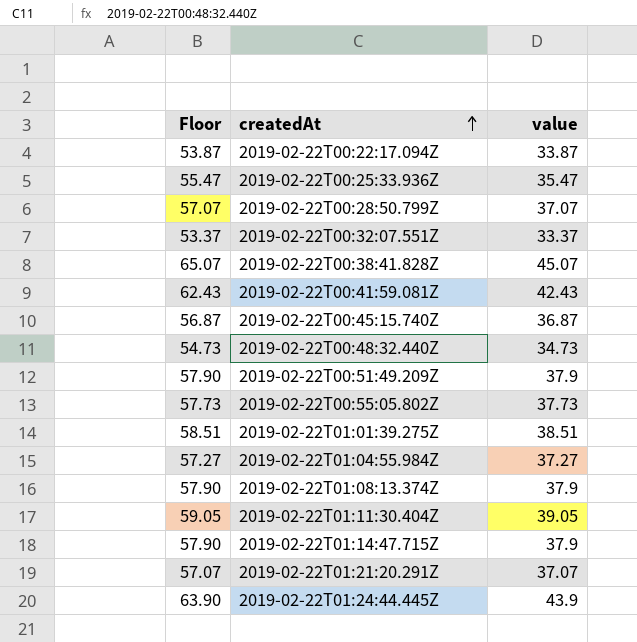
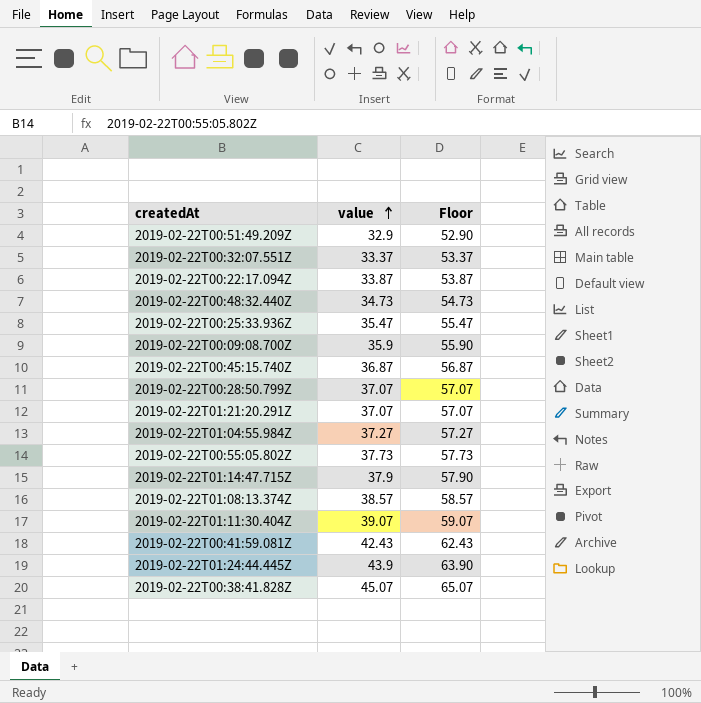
row order: createdAt ascending -> value ascending
column Floor | position: 1 -> 3
row 2019-02-22T01:01:39.275Z: 58.51 | 38.51 -> none
2019-02-22T00:51:49.209Z | value: 37.9 -> 32.9
2019-02-22T00:51:49.209Z | Floor: 57.90 -> 52.90
row 2019-02-22T00:09:08.700Z: none -> 35.9 | 55.90
2019-02-22T01:08:13.374Z | value: 37.9 -> 38.57
2019-02-22T01:08:13.374Z | Floor: 57.90 -> 58.57
2019-02-22T01:11:30.404Z | value: 39.05 -> 39.07
2019-02-22T01:11:30.404Z | Floor: 59.05 -> 59.07

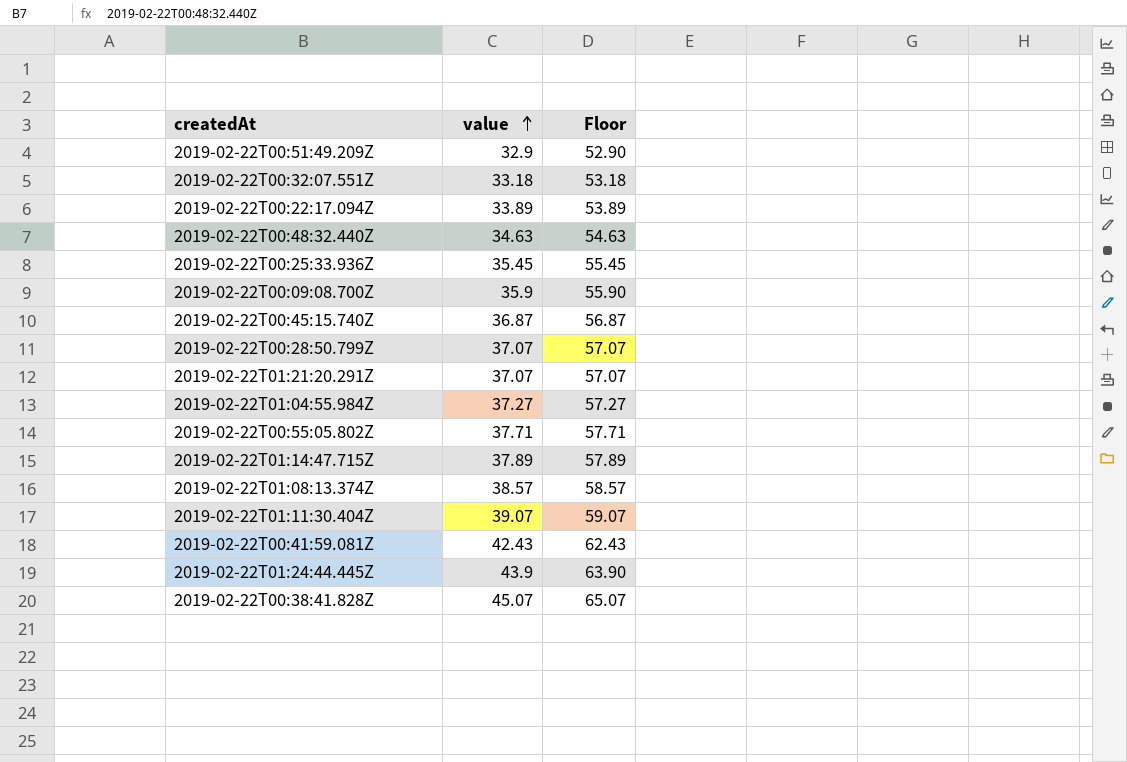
2019-02-22T00:32:07.551Z | value: 33.37 -> 33.18
2019-02-22T00:32:07.551Z | Floor: 53.37 -> 53.18
2019-02-22T00:22:17.094Z | value: 33.87 -> 33.89
2019-02-22T00:22:17.094Z | Floor: 53.87 -> 53.89
2019-02-22T00:48:32.440Z | value: 34.73 -> 34.63
2019-02-22T00:48:32.440Z | Floor: 54.73 -> 54.63
2019-02-22T00:25:33.936Z | value: 35.47 -> 35.45
2019-02-22T00:25:33.936Z | Floor: 55.47 -> 55.45
2019-02-22T00:55:05.802Z | value: 37.73 -> 37.71
2019-02-22T00:55:05.802Z | Floor: 57.73 -> 57.71
2019-02-22T01:14:47.715Z | value: 37.9 -> 37.89
2019-02-22T01:14:47.715Z | Floor: 57.90 -> 57.89

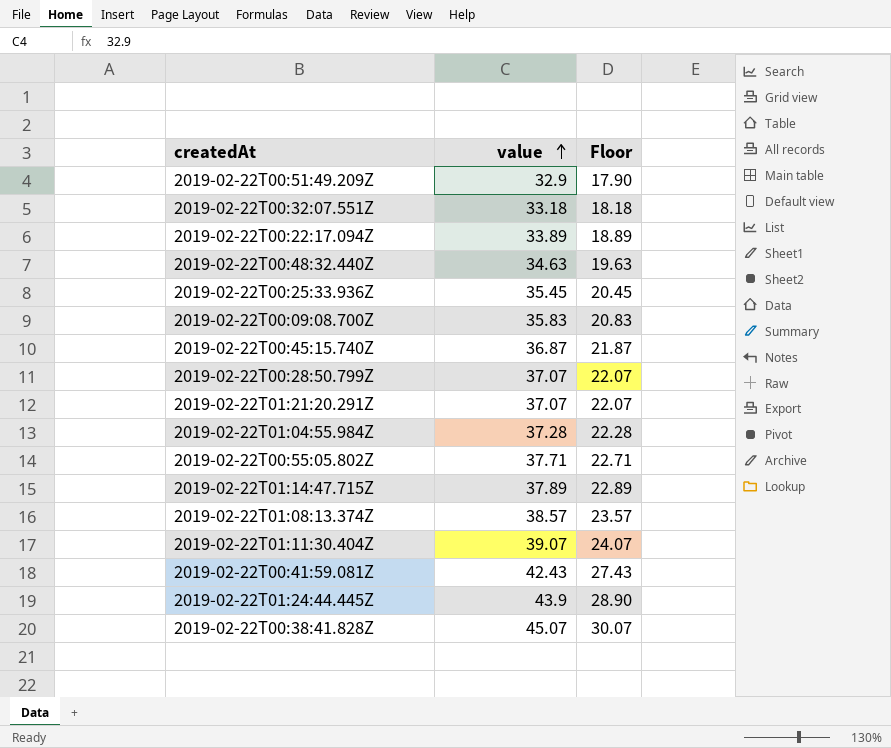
column Floor | formula: [value] + 20 -> [value] - 15
2019-02-22T00:09:08.700Z | value: 35.9 -> 35.83
2019-02-22T01:04:55.984Z | value: 37.27 -> 37.28

